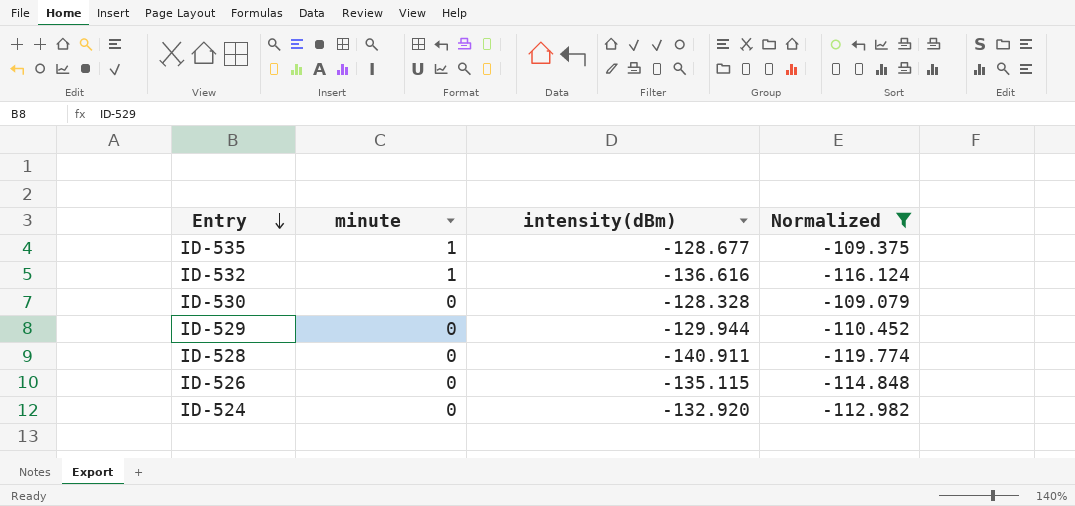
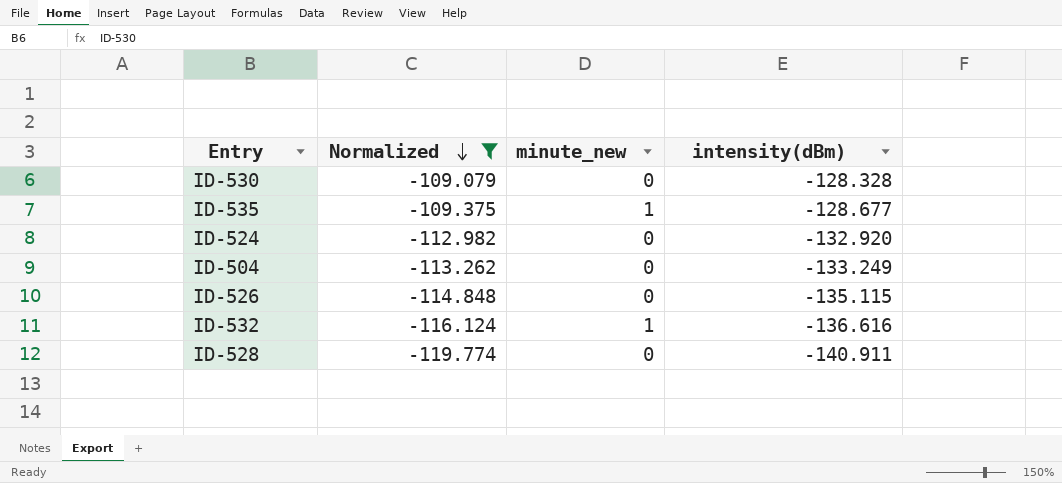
row order: Entry descending -> Normalized descending
column Normalized | position: 4 -> 2
column name: minute -> minute_new
row ID-529: 0 | -129.944 | -110.452 -> none
row ID-504: none -> -113.262 | 0 | -133.249

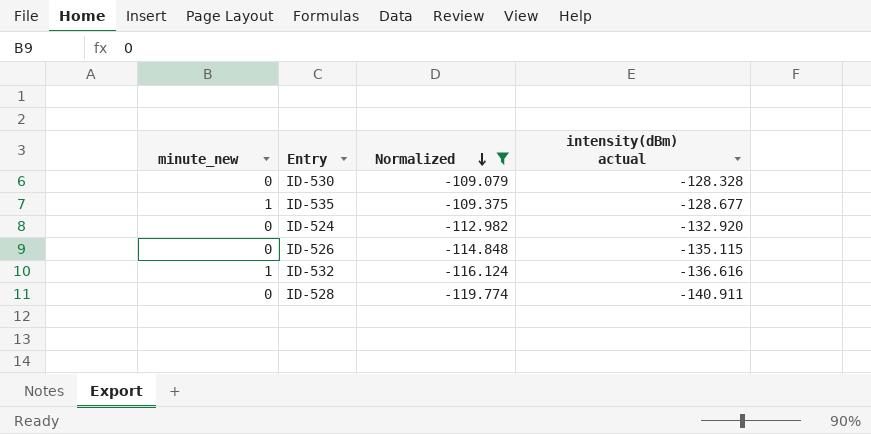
column minute_new | position: 3 -> 1
column name: intensity(dBm) -> intensity(dBm) actual
row ID-504: -113.262 | 0 | -133.249 -> none

